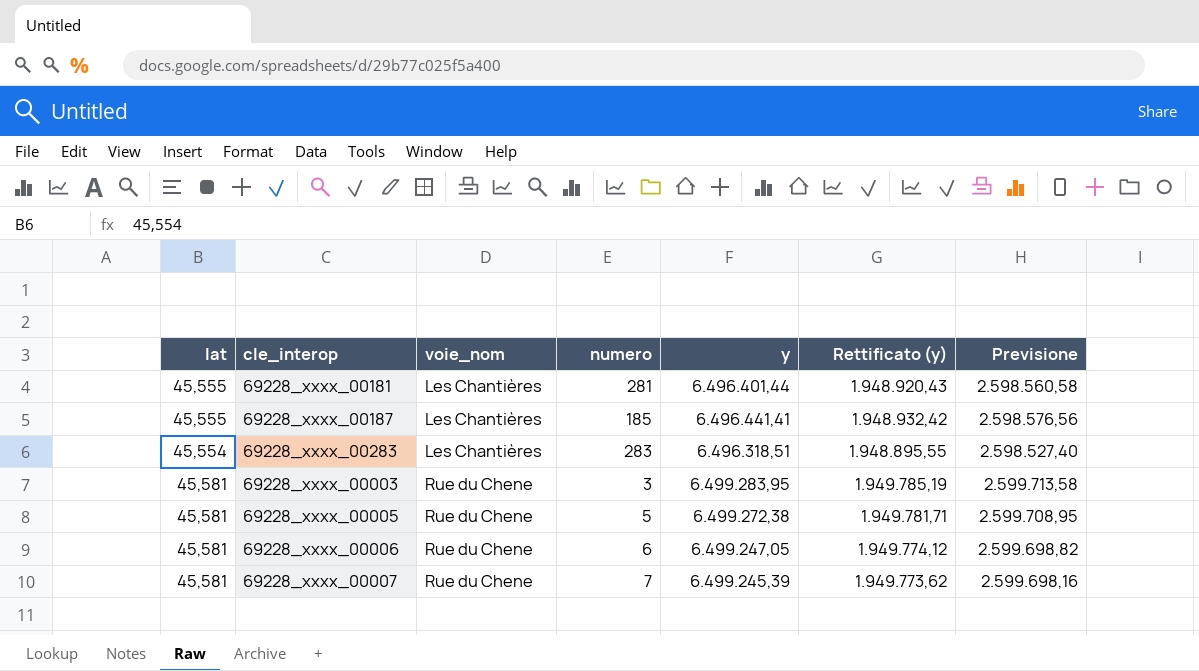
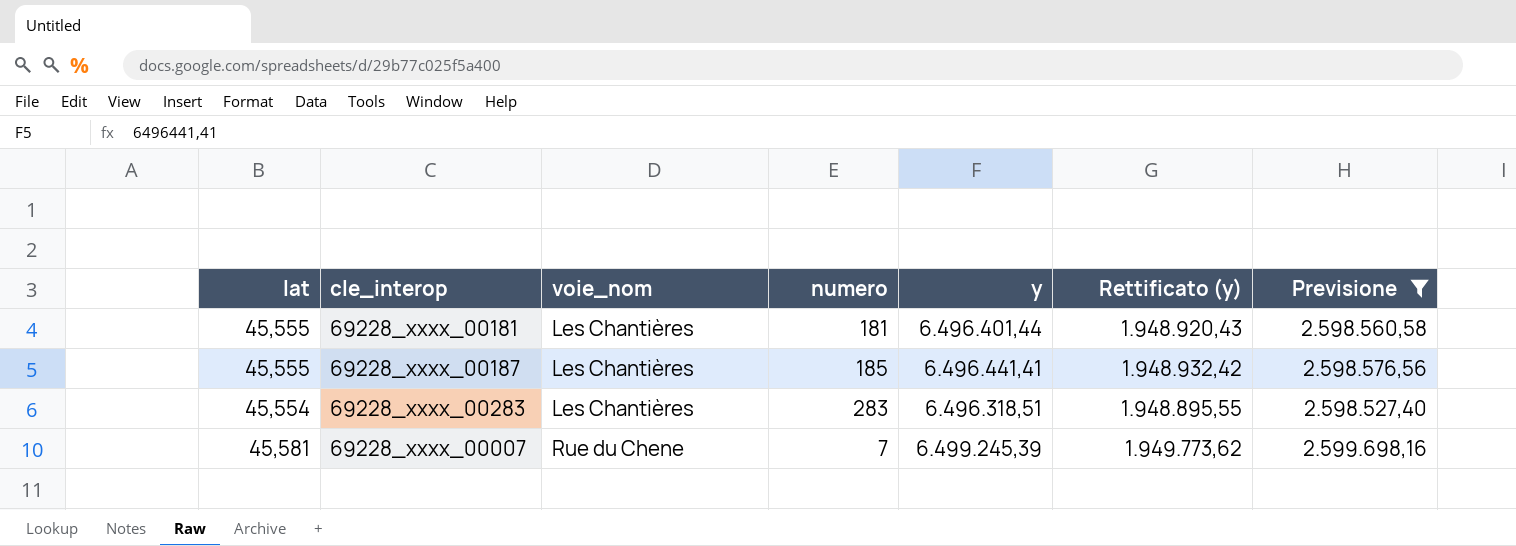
filter: none -> Previsione <= 2.599.698,16
69228_xxxx_00181 | numero: 281 -> 181

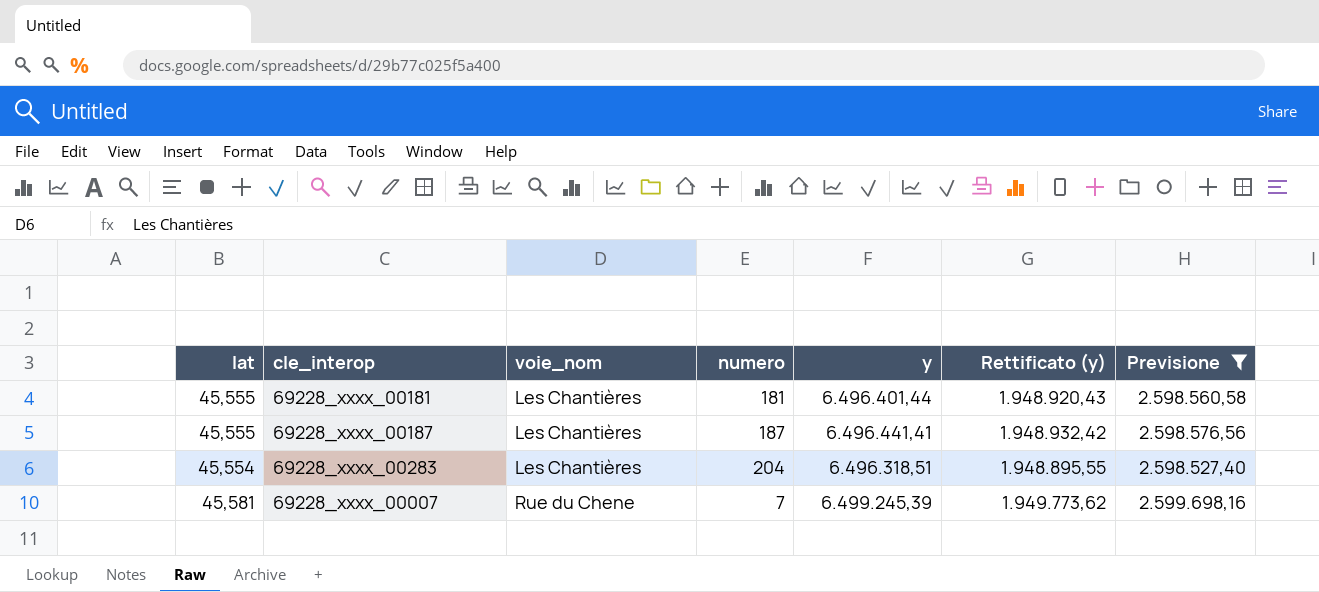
69228_xxxx_00187 | numero: 185 -> 187
69228_xxxx_00283 | numero: 283 -> 204

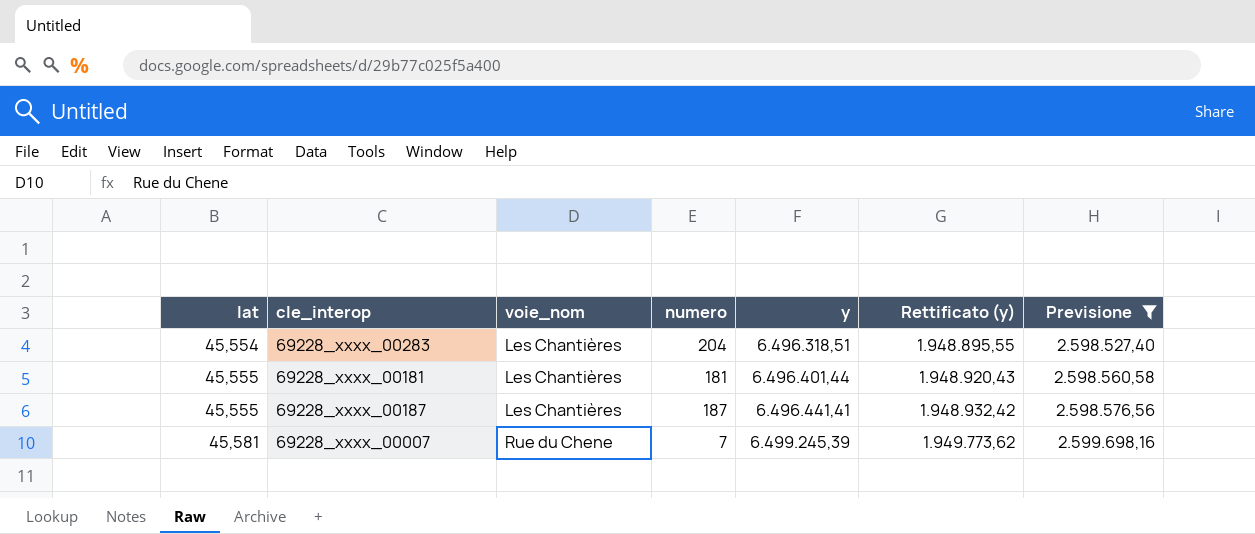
row order: voie_nom ascending -> lat ascending

